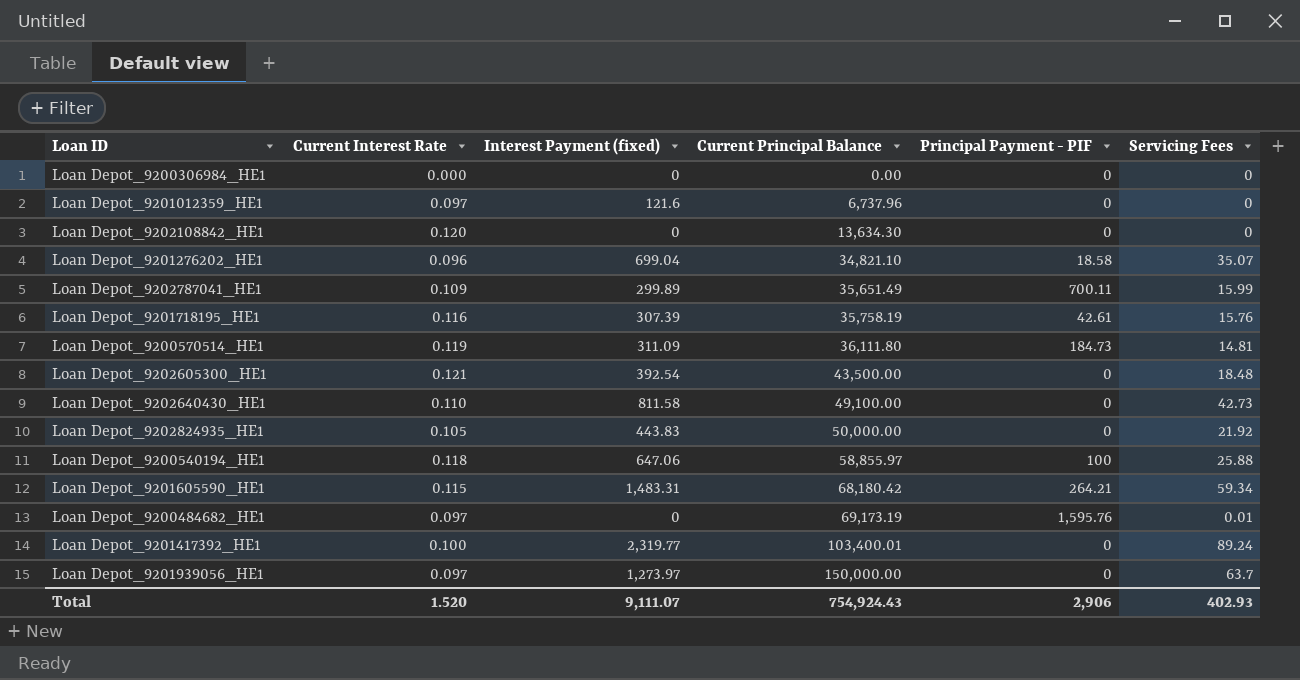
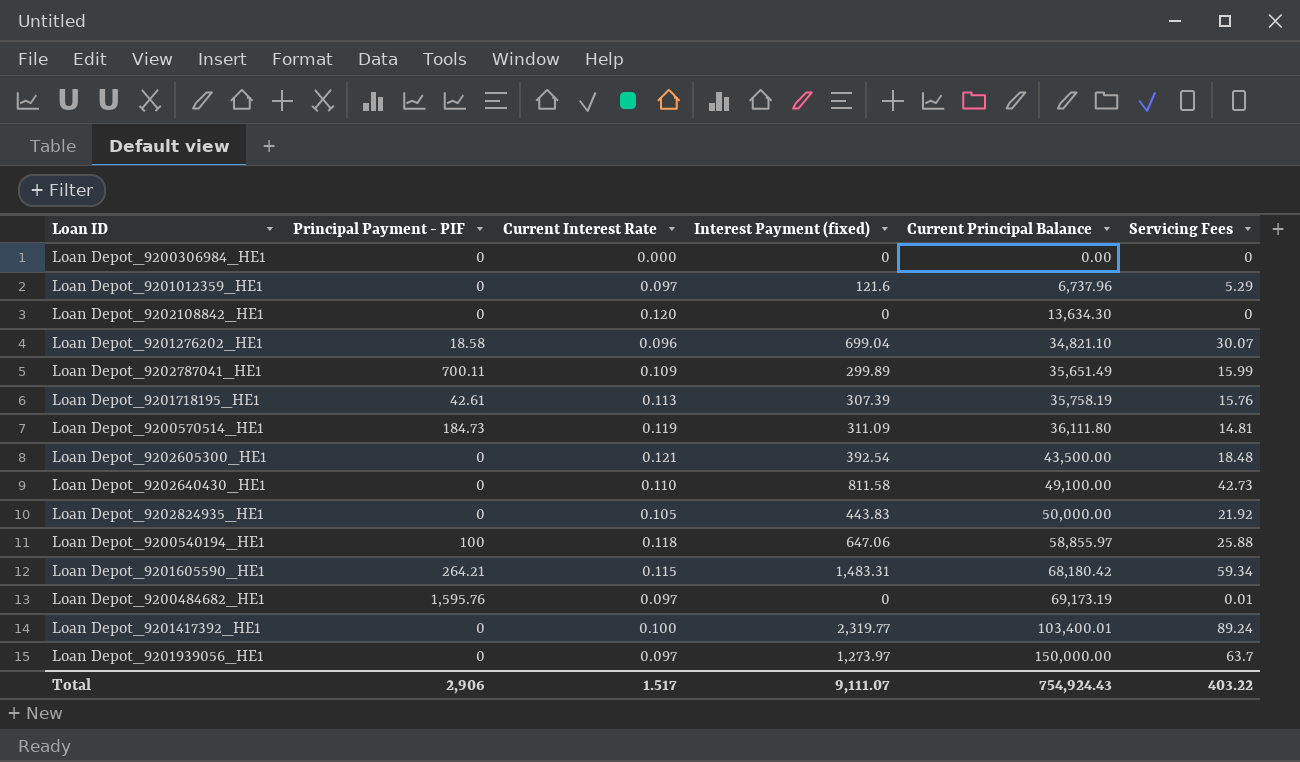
column Principal Payment - PIF | position: 5 -> 2
Loan Depot_9201012359_HE1 | Servicing Fees: 0 -> 5.29
Loan Depot_9201276202_HE1 | Servicing Fees: 35.07 -> 30.07
Loan Depot_9201718195_HE1 | Current Interest Rate: 0.116 -> 0.113
Total | Current Interest Rate: 1.520 -> 1.517
Total | Servicing Fees: 402.93 -> 403.22

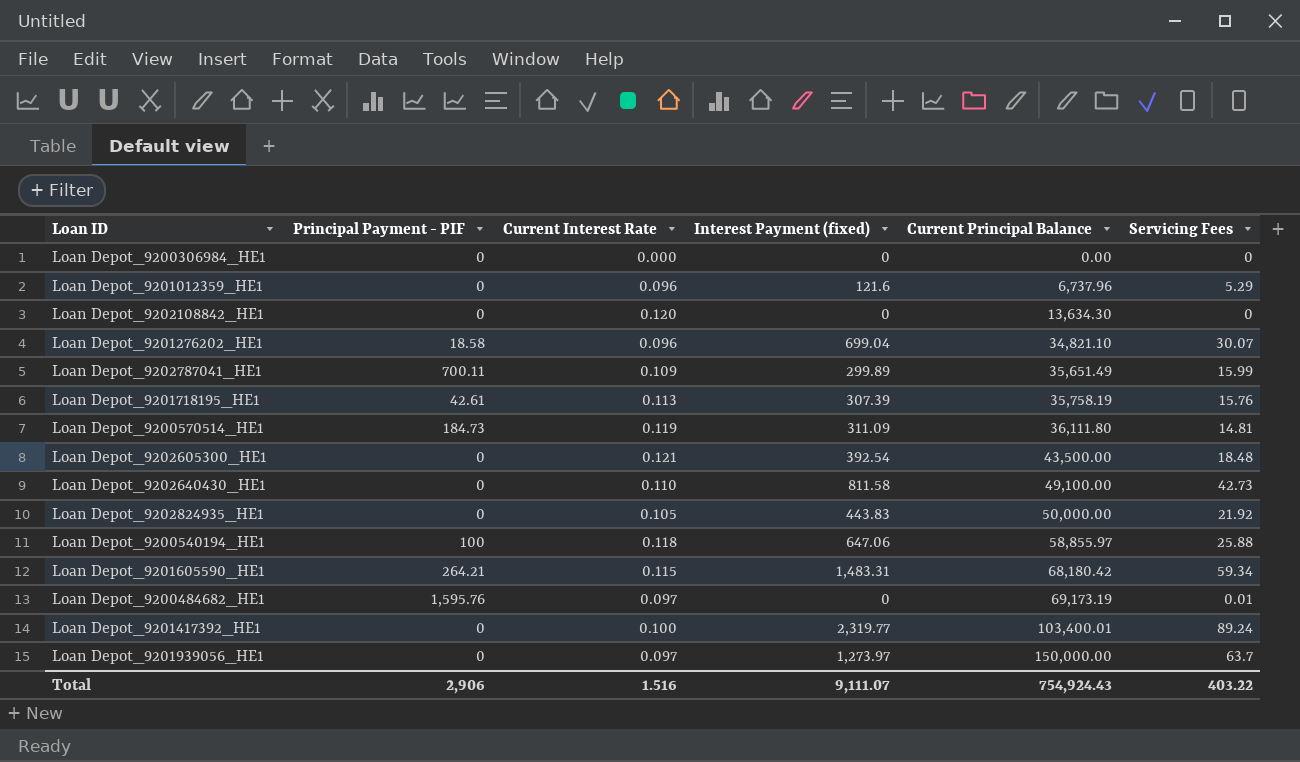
Loan Depot_9201012359_HE1 | Current Interest Rate: 0.097 -> 0.096
Total | Current Interest Rate: 1.517 -> 1.516

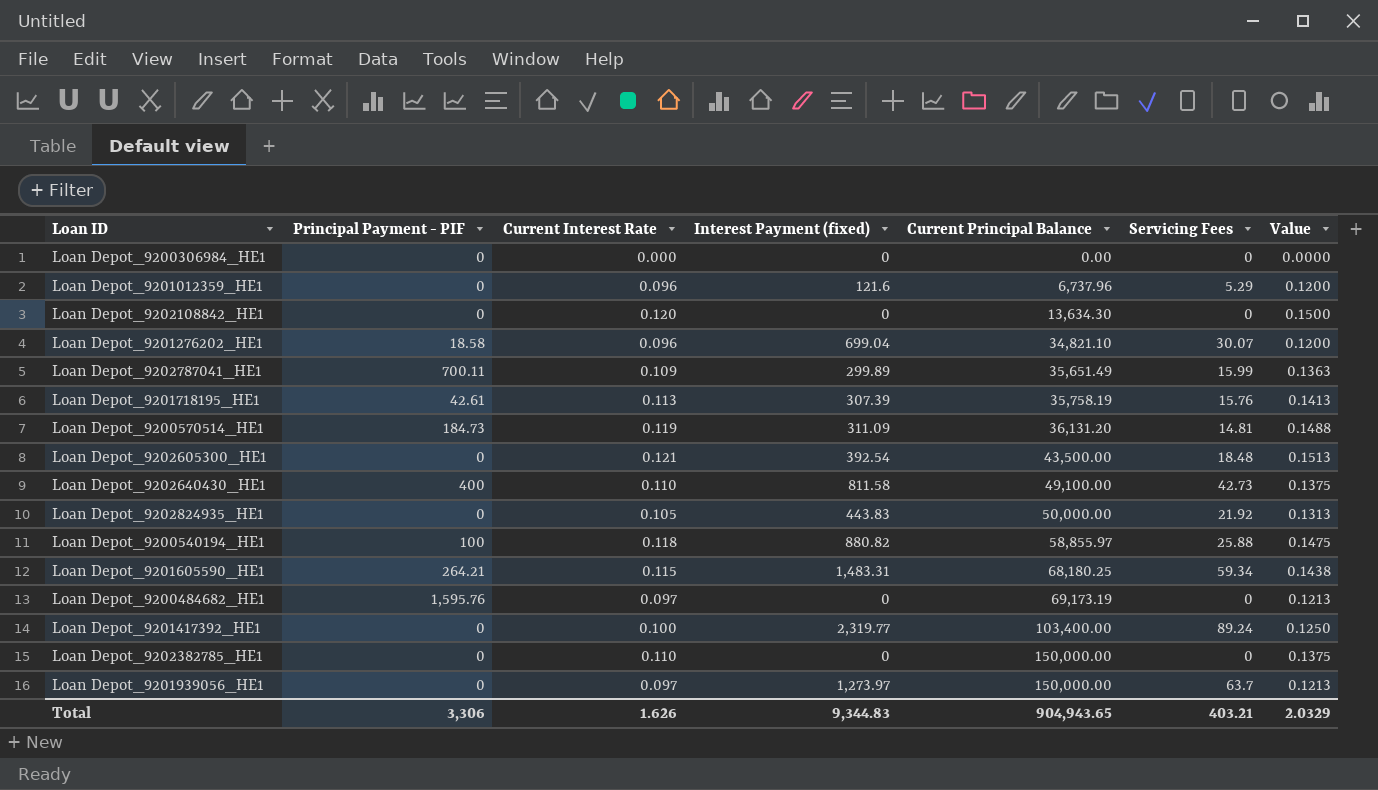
column Value | formula: none -> [Current Interest Rate] * 1.25
Loan Depot_9200570514_HE1 | Current Principal Balance: 36,111.80 -> 36,131.20
Loan Depot_9202640430_HE1 | Principal Payment - PIF: 0 -> 400
Loan Depot_9200540194_HE1 | Interest Payment (fixed): 647.06 -> 880.82
Loan Depot_9201605590_HE1 | Current Principal Balance: 68,180.42 -> 68,180.25
Loan Depot_9200484682_HE1 | Servicing Fees: 0.01 -> 0
Loan Depot_9201417392_HE1 | Current Principal Balance: 103,400.01 -> 103,400.00
row Loan Depot_9202382785_HE1: none -> 0 | 0.110 | 0 | 150,000.00 | 0 | 0.1375
Total | Principal Payment - PIF: 2,906 -> 3,306
Total | Current Interest Rate: 1.516 -> 1.626
Total | Interest Payment (fixed): 9,111.07 -> 9,344.83
Total | Current Principal Balance: 754,924.43 -> 904,943.65
Total | Servicing Fees: 403.22 -> 403.21

